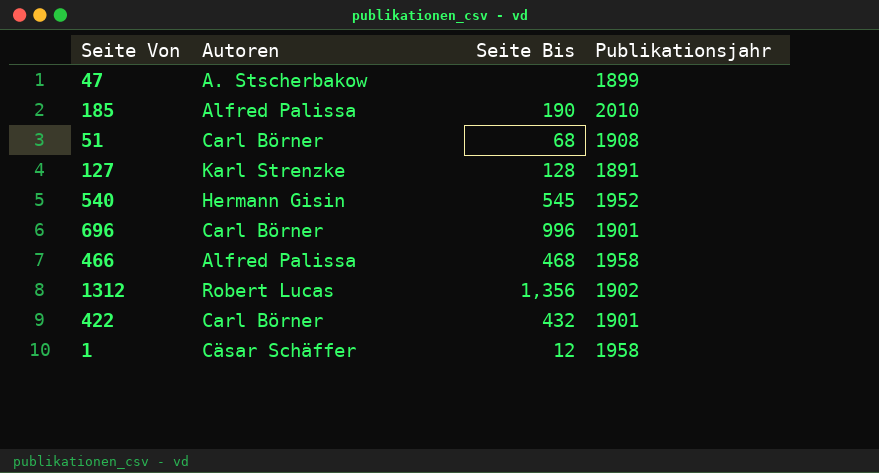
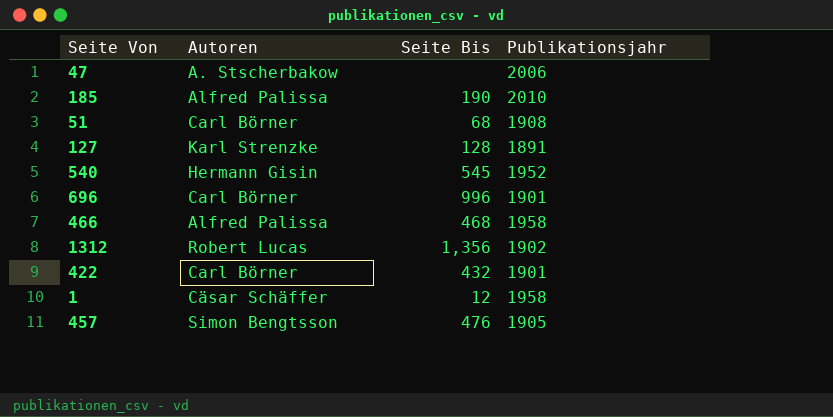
47 | Publikationsjahr: 1899 -> 2006
row 457: none -> Simon Bengtsson | 476 | 1905

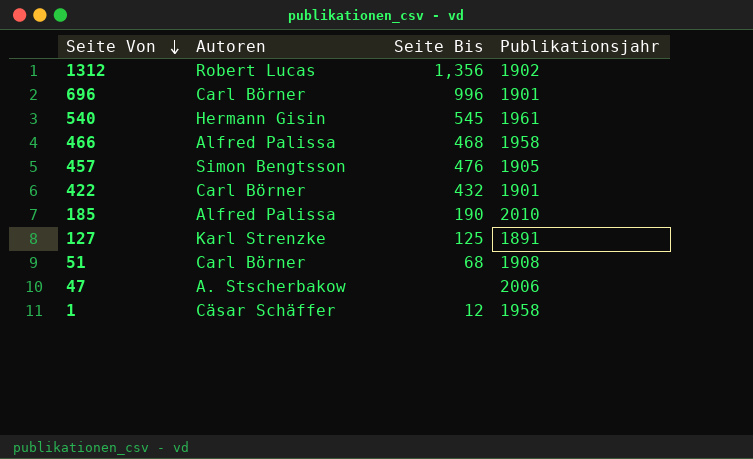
row order: none -> Seite Von descending
540 | Publikationsjahr: 1952 -> 1961
127 | Seite Bis: 128 -> 125

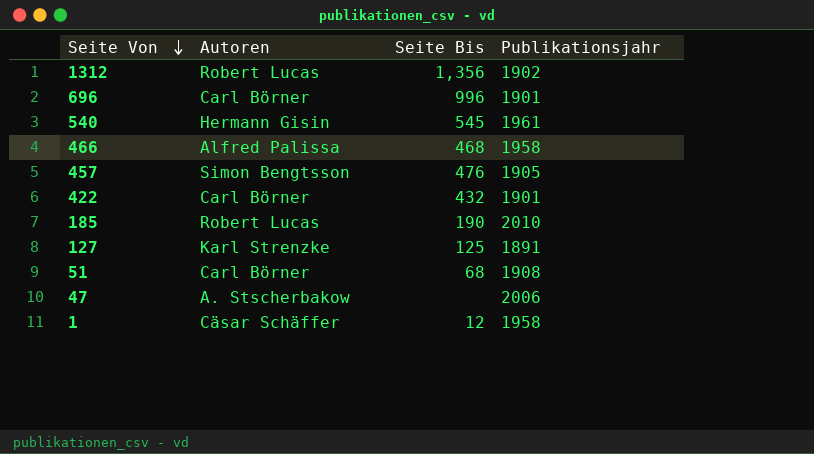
185 | Autoren: Alfred Palissa -> Robert Lucas

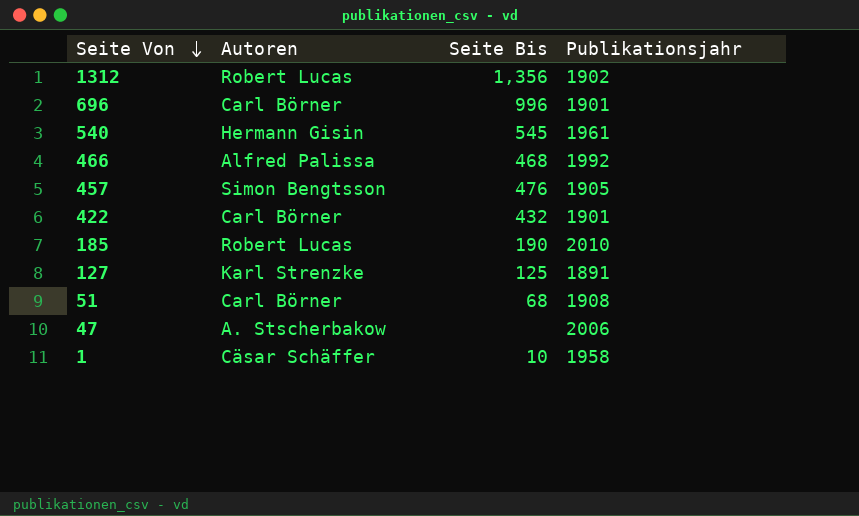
466 | Publikationsjahr: 1958 -> 1992
1 | Seite Bis: 12 -> 10

